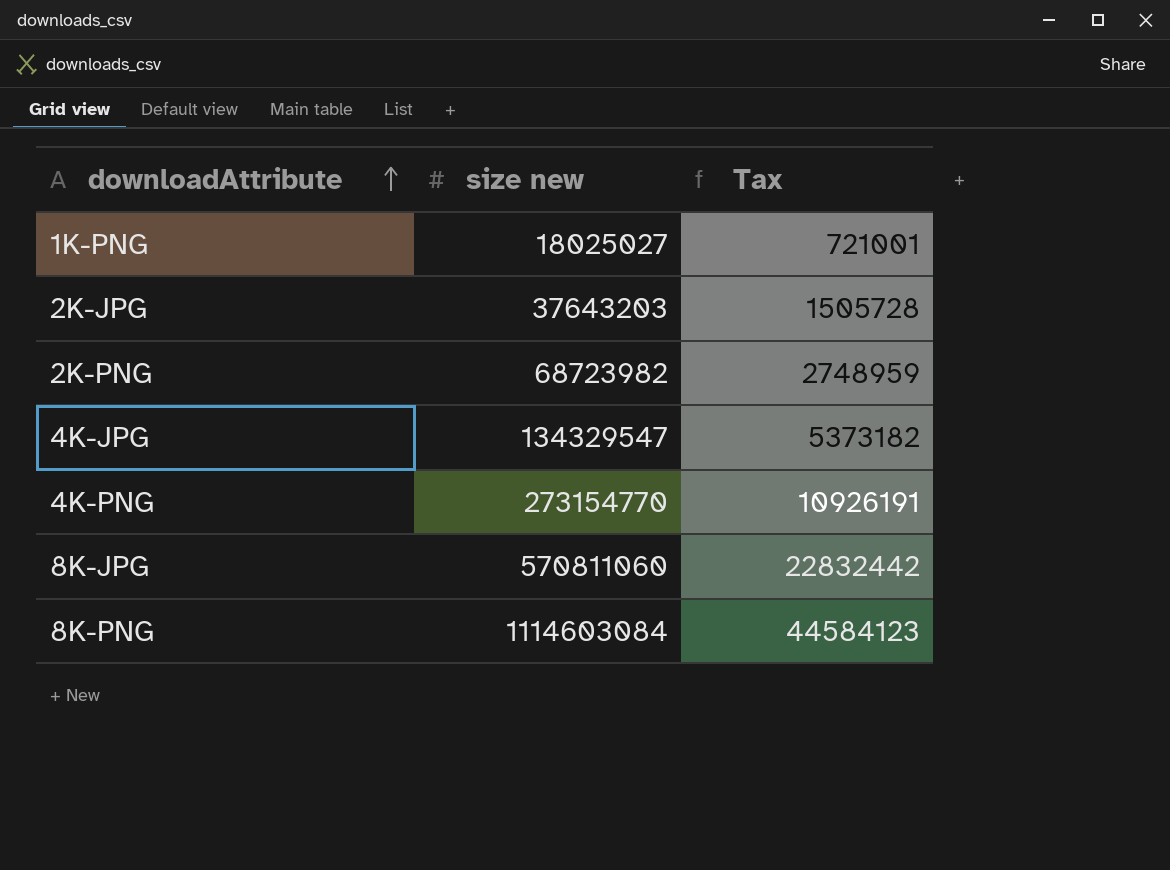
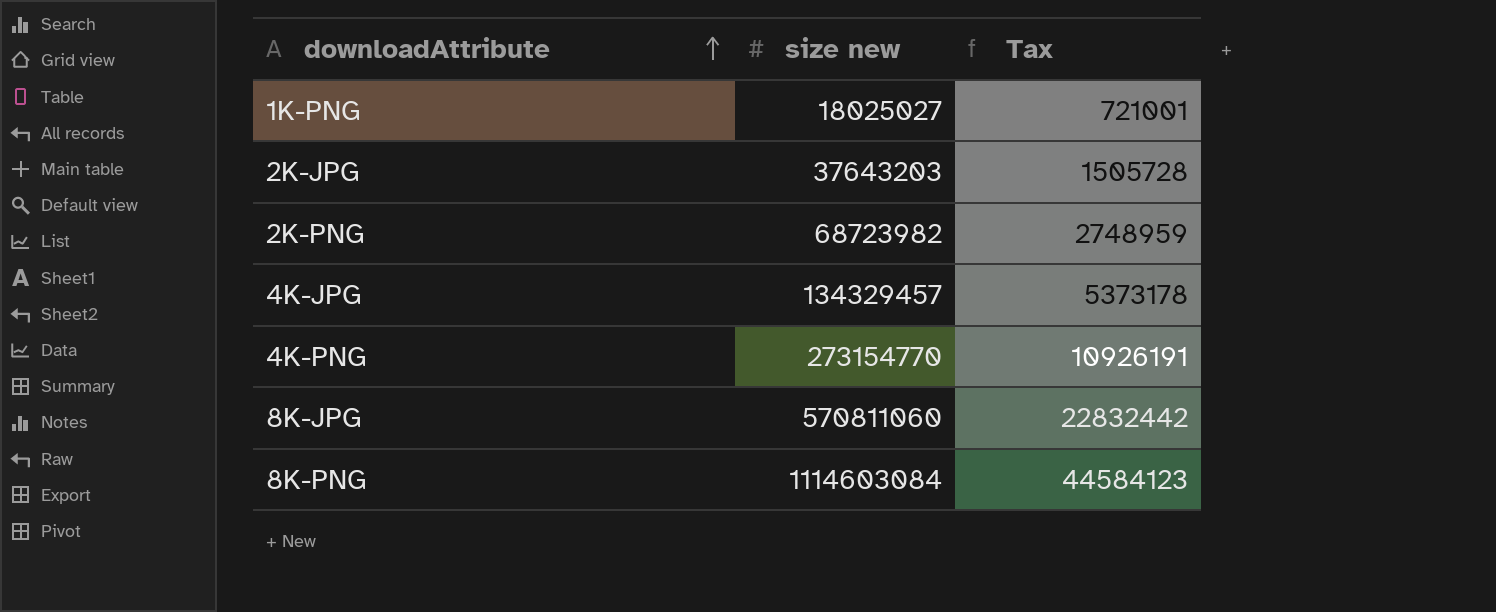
4K-JPG | size new: 134329547 -> 134329457
4K-JPG | Tax: 5373182 -> 5373178

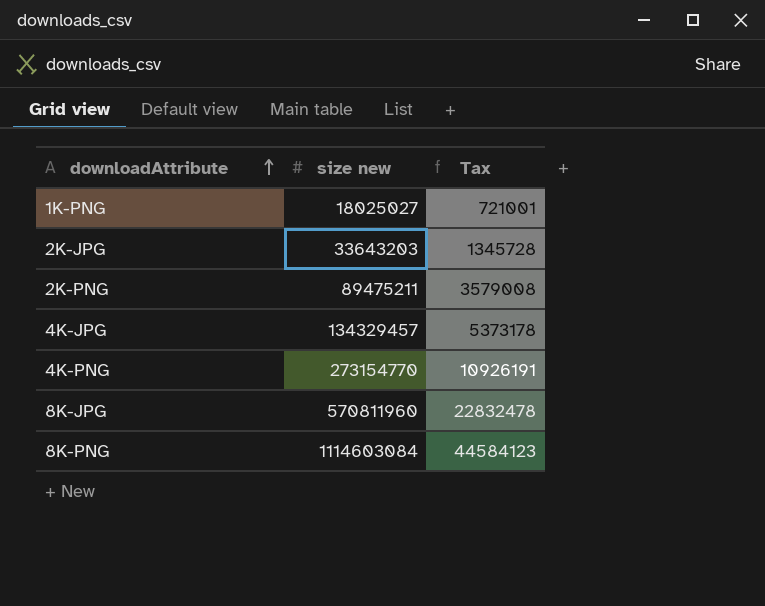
2K-JPG | size new: 37643203 -> 33643203
2K-JPG | Tax: 1505728 -> 1345728
2K-PNG | size new: 68723982 -> 89475211
2K-PNG | Tax: 2748959 -> 3579008
8K-JPG | size new: 570811060 -> 570811960
8K-JPG | Tax: 22832442 -> 22832478

